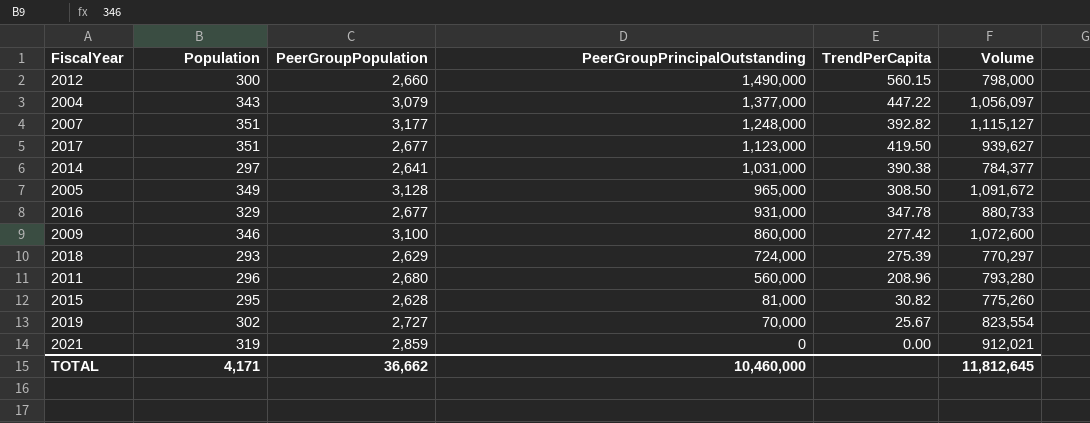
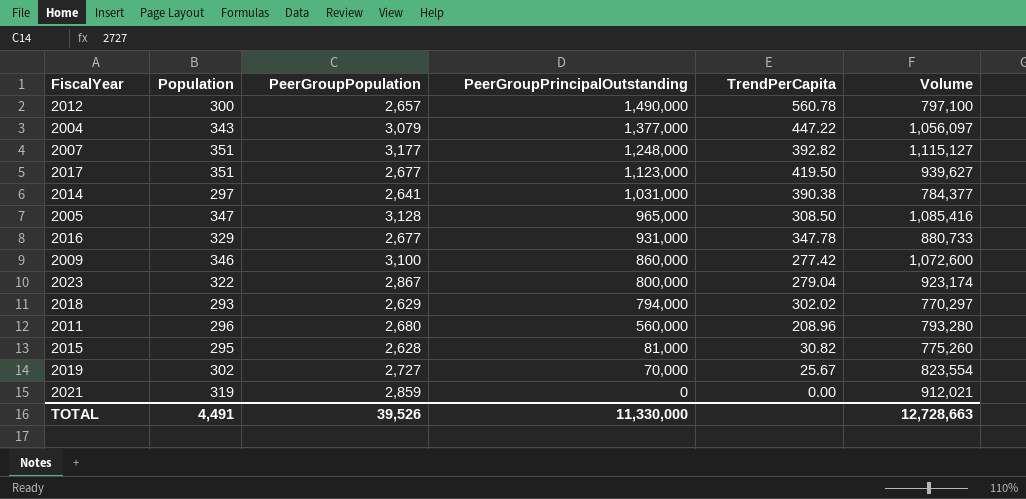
2012 | PeerGroupPopulation: 2,660 -> 2,657
2012 | TrendPerCapita: 560.15 -> 560.78
2012 | Volume: 798,000 -> 797,100
2005 | Population: 349 -> 347
2005 | Volume: 1,091,672 -> 1,085,416
row 2023: none -> 322 | 2,867 | 800,000 | 279.04 | 923,174
2018 | PeerGroupPrincipalOutstanding: 724,000 -> 794,000
2018 | TrendPerCapita: 275.39 -> 302.02
TOTAL | Population: 4,171 -> 4,491
TOTAL | PeerGroupPopulation: 36,662 -> 39,526
TOTAL | PeerGroupPrincipalOutstanding: 10,460,000 -> 11,330,000
TOTAL | Volume: 11,812,645 -> 12,728,663

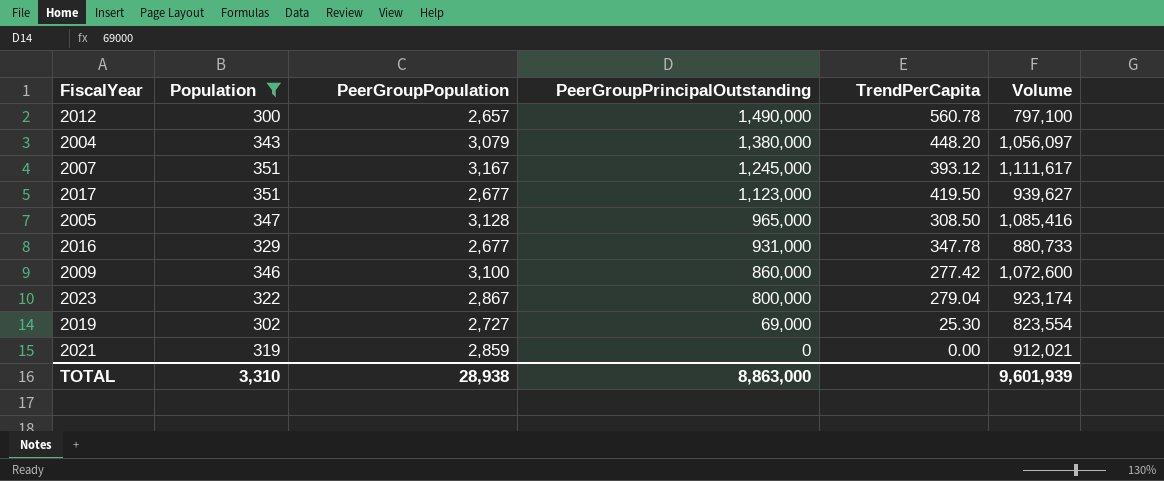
filter: none -> Population >= 300
2004 | PeerGroupPrincipalOutstanding: 1,377,000 -> 1,380,000
2004 | TrendPerCapita: 447.22 -> 448.20
2007 | PeerGroupPopulation: 3,177 -> 3,167
2007 | PeerGroupPrincipalOutstanding: 1,248,000 -> 1,245,000
2007 | TrendPerCapita: 392.82 -> 393.12
2007 | Volume: 1,115,127 -> 1,111,617
2019 | PeerGroupPrincipalOutstanding: 70,000 -> 69,000
2019 | TrendPerCapita: 25.67 -> 25.30
TOTAL | Population: 4,491 -> 3,310
TOTAL | PeerGroupPopulation: 39,526 -> 28,938
TOTAL | PeerGroupPrincipalOutstanding: 11,330,000 -> 8,863,000
TOTAL | Volume: 12,728,663 -> 9,601,939

